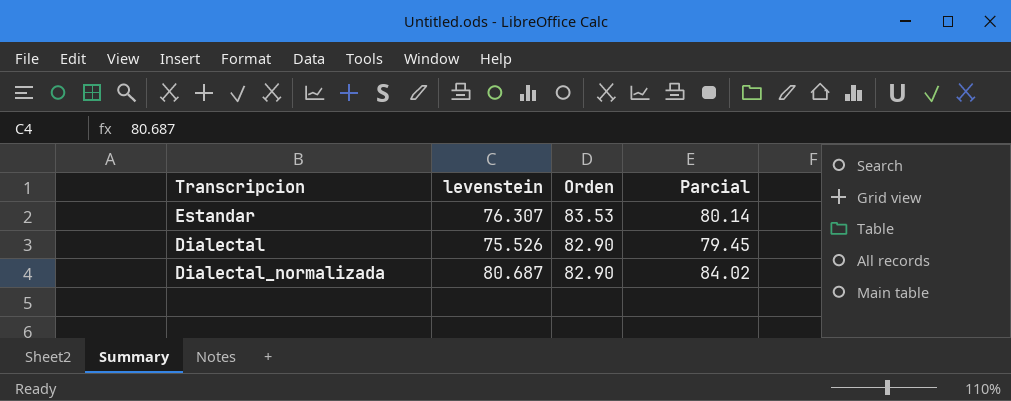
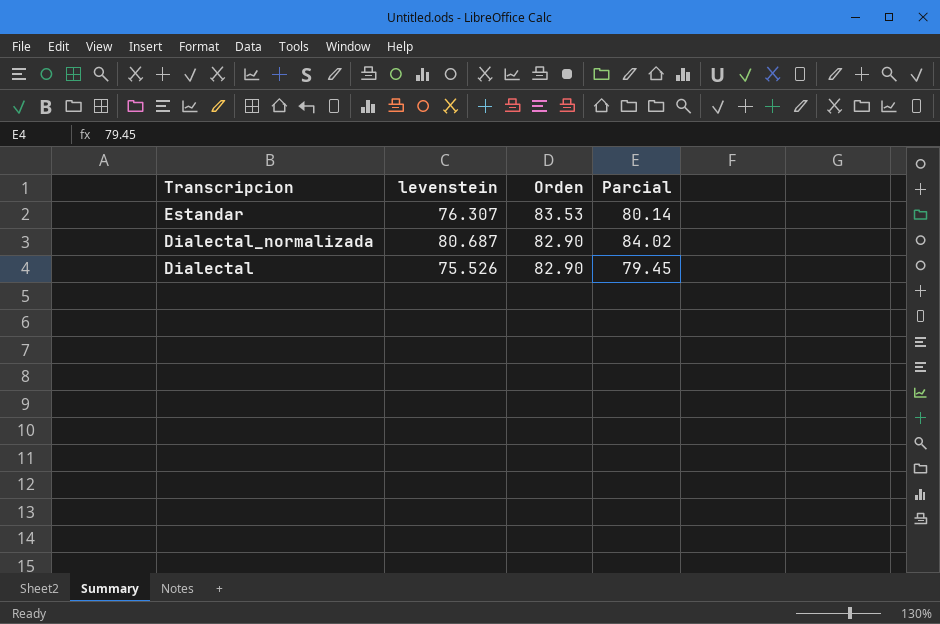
row order: Orden descending -> Transcripcion descending

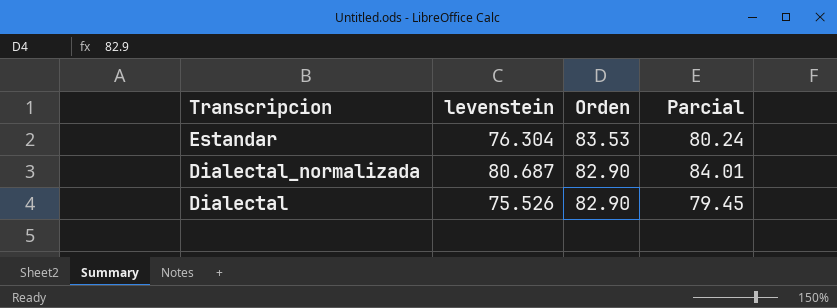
Estandar | levenstein: 76.307 -> 76.304
Estandar | Parcial: 80.14 -> 80.24
Dialectal_normalizada | Parcial: 84.02 -> 84.01

